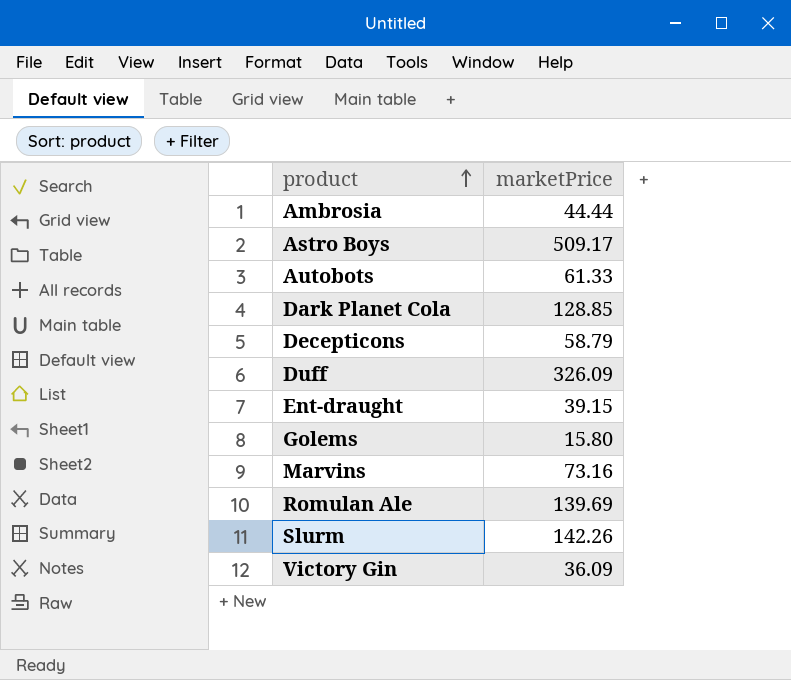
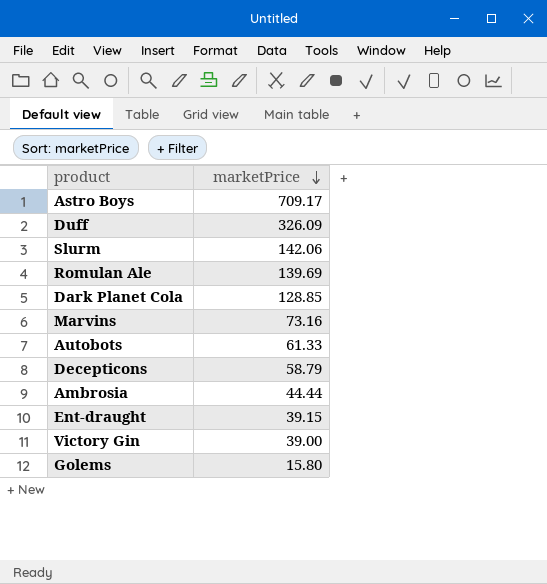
row order: product ascending -> marketPrice descending
Astro Boys | marketPrice: 509.17 -> 709.17
Slurm | marketPrice: 142.26 -> 142.06
Victory Gin | marketPrice: 36.09 -> 39.00

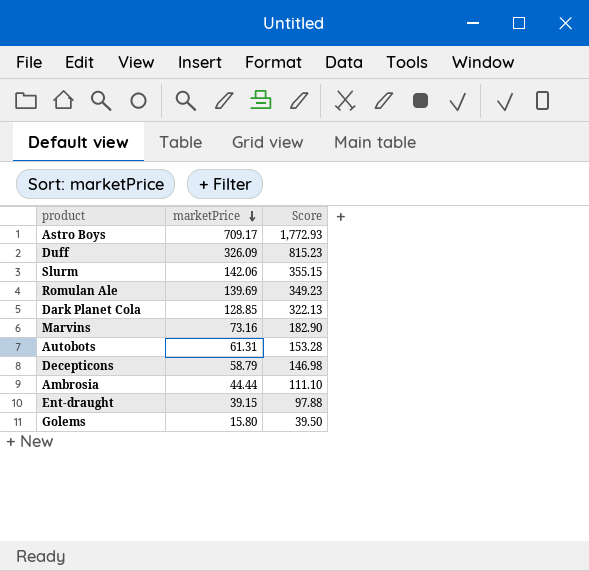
column Score | formula: none -> [marketPrice] * 2.5
row Victory Gin: 39.00 -> none
Autobots | marketPrice: 61.33 -> 61.31

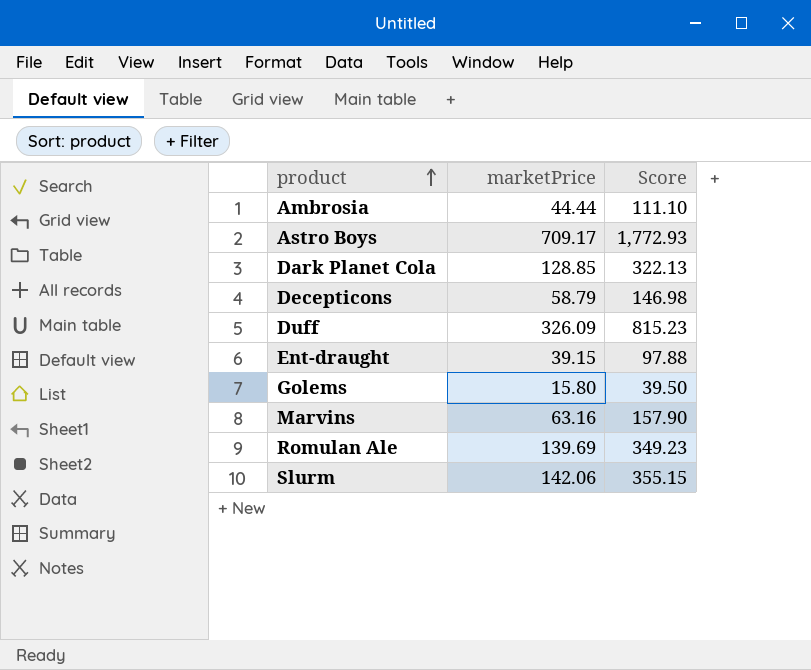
row order: marketPrice descending -> product ascending
row Autobots: 61.31 | 153.28 -> none
Marvins | marketPrice: 73.16 -> 63.16
Marvins | Score: 182.90 -> 157.90

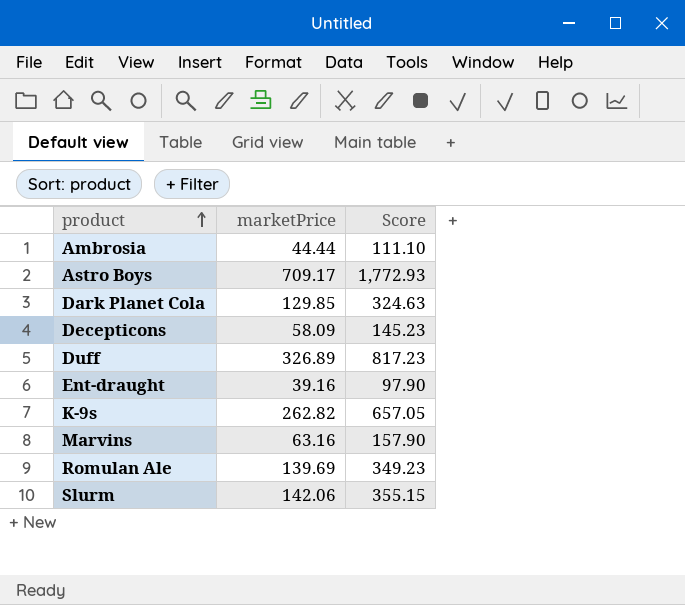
row Golems: 15.80 | 39.50 -> none
Dark Planet Cola | marketPrice: 128.85 -> 129.85
Dark Planet Cola | Score: 322.13 -> 324.63
Decepticons | marketPrice: 58.79 -> 58.09
Decepticons | Score: 146.98 -> 145.23
Duff | marketPrice: 326.09 -> 326.89
Duff | Score: 815.23 -> 817.23
Ent-draught | marketPrice: 39.15 -> 39.16
Ent-draught | Score: 97.88 -> 97.90
row K-9s: none -> 262.82 | 657.05

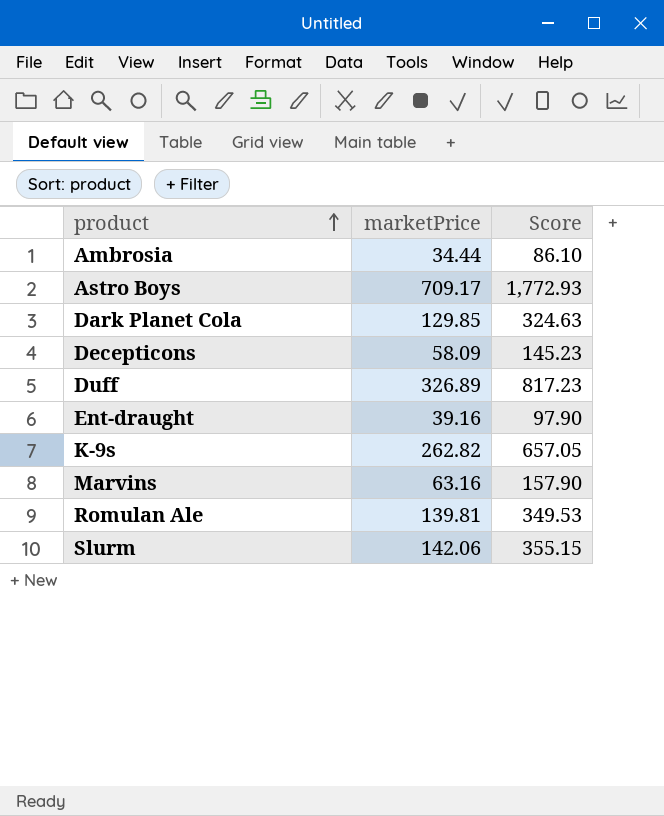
Ambrosia | marketPrice: 44.44 -> 34.44
Ambrosia | Score: 111.10 -> 86.10
Romulan Ale | marketPrice: 139.69 -> 139.81
Romulan Ale | Score: 349.23 -> 349.53

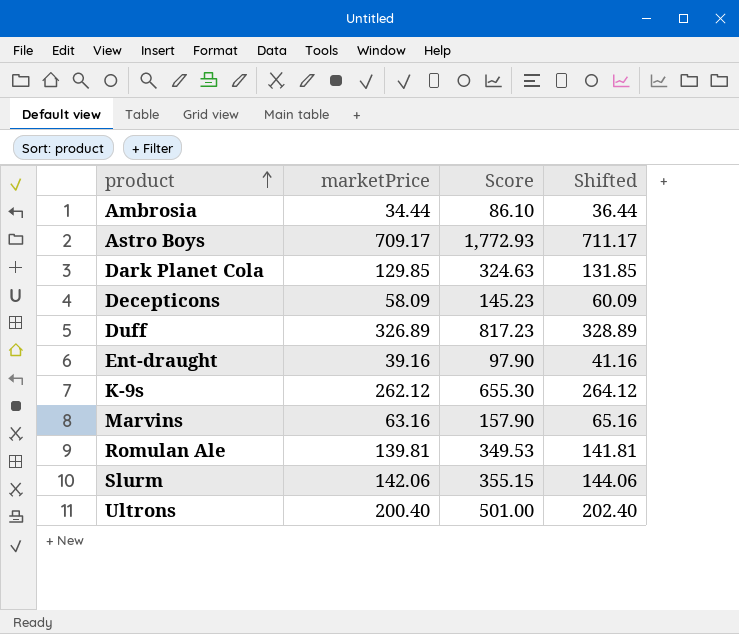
column Shifted | formula: none -> [marketPrice] + 2
K-9s | marketPrice: 262.82 -> 262.12
K-9s | Score: 657.05 -> 655.30
row Ultrons: none -> 200.40 | 501.00 | 202.40

